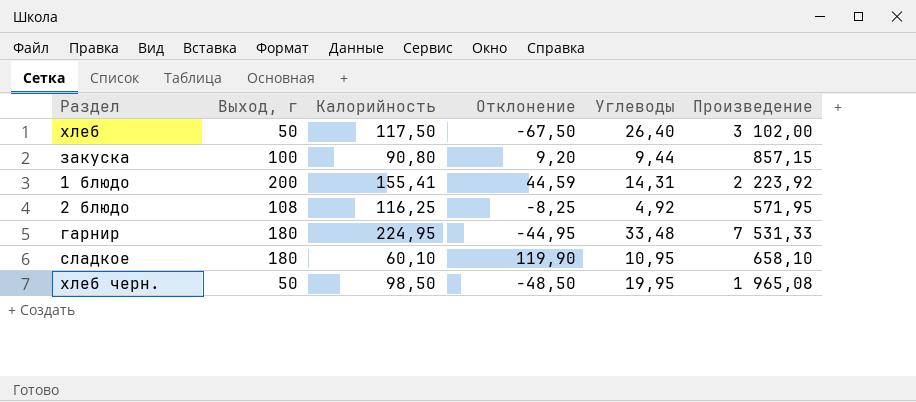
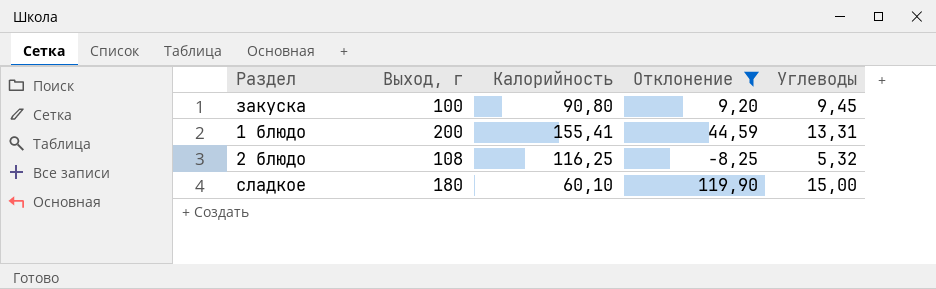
filter: none -> Отклонение >= -8,25
column Произведение | formula: [Калорийность] * [Углеводы] -> none
закуска | Углеводы: 9,44 -> 9,45
1 блюдо | Углеводы: 14,31 -> 13,31
2 блюдо | Углеводы: 4,92 -> 5,32
сладкое | Углеводы: 10,95 -> 15,00

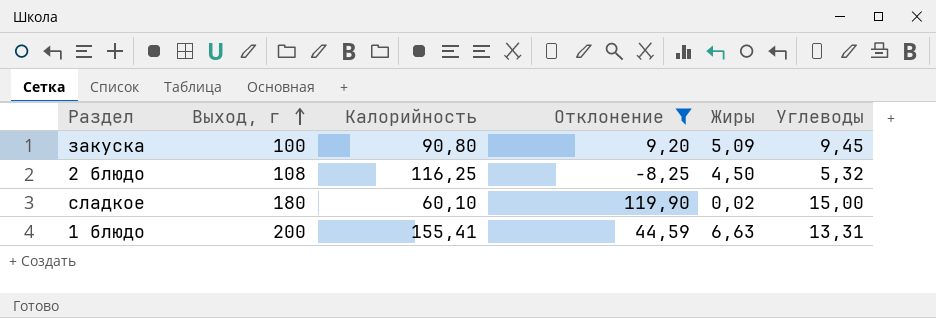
row order: none -> Выход, г ascending
column Жиры | position: none -> 5

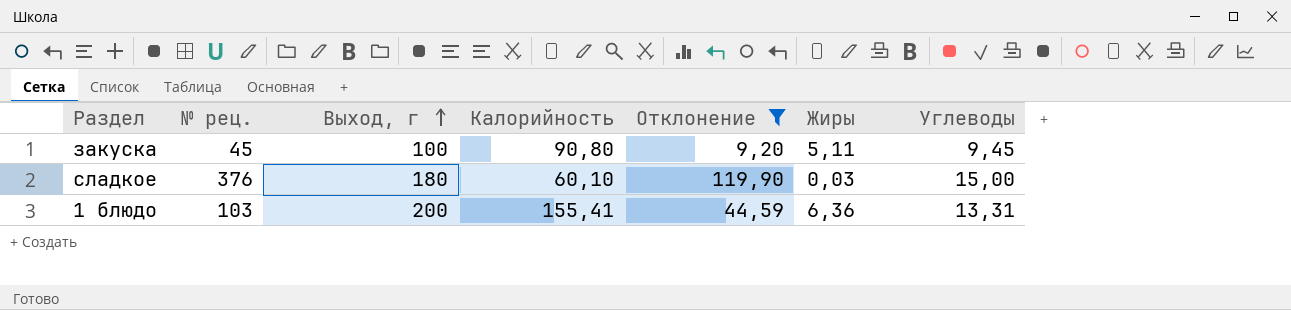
column № рец. | position: none -> 2
row 2 блюдо: 108 | 116,25 | -8,25 | 4,50 | 5,32 -> none
закуска | Жиры: 5,09 -> 5,11
сладкое | Жиры: 0,02 -> 0,03
1 блюдо | Жиры: 6,63 -> 6,36

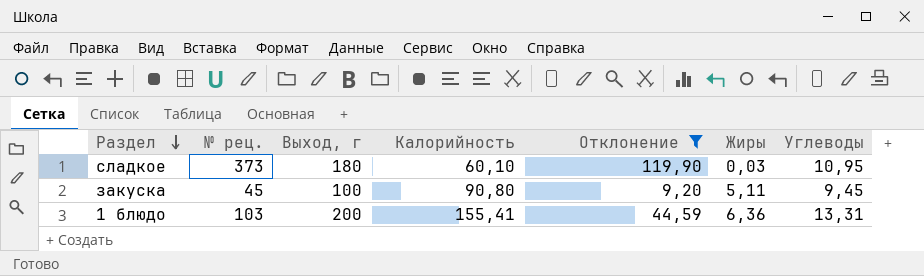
row order: Выход, г ascending -> Раздел descending
сладкое | № рец.: 376 -> 373
сладкое | Углеводы: 15,00 -> 10,95

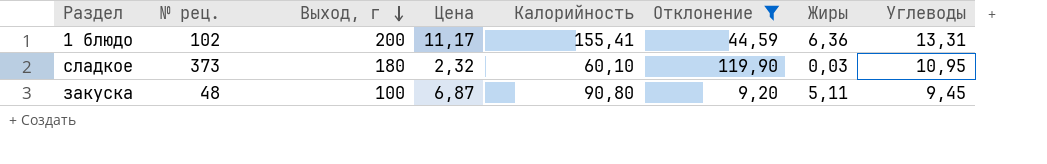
row order: Раздел descending -> Выход, г descending
column Цена | position: none -> 4
1 блюдо | № рец.: 103 -> 102
закуска | № рец.: 45 -> 48

